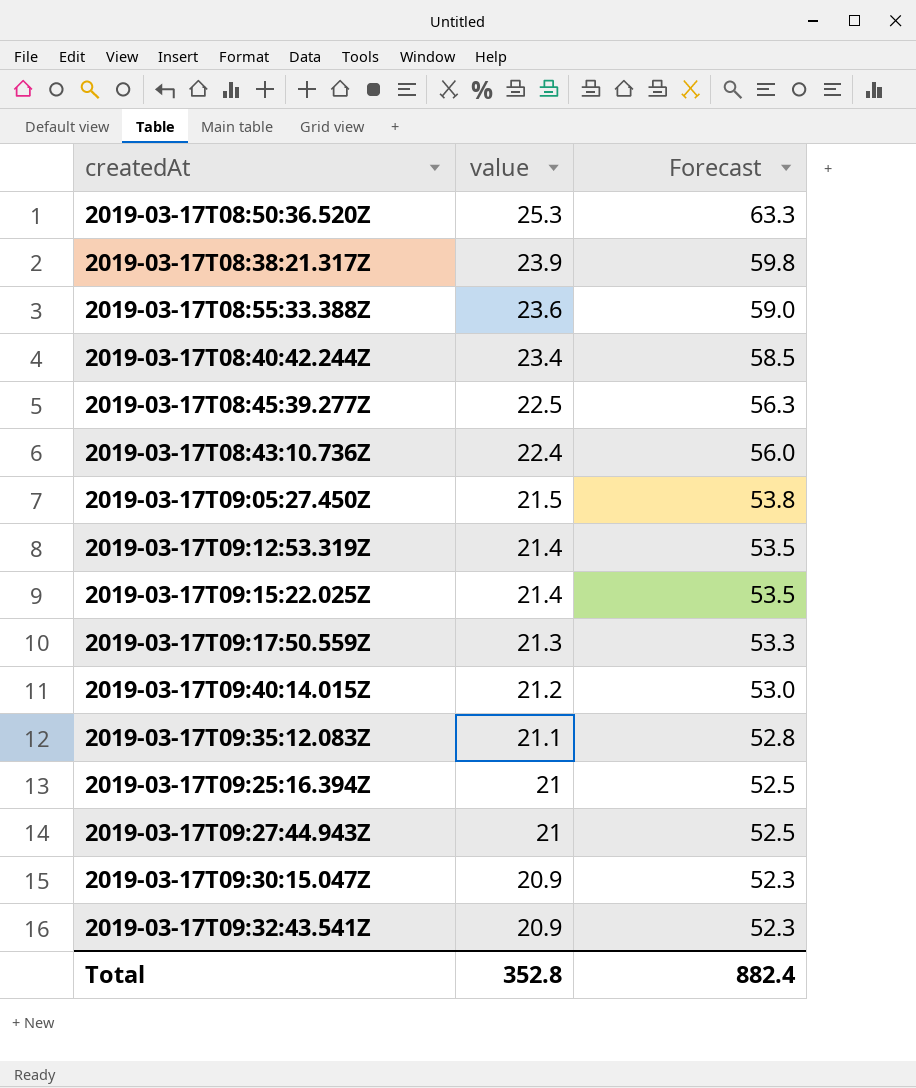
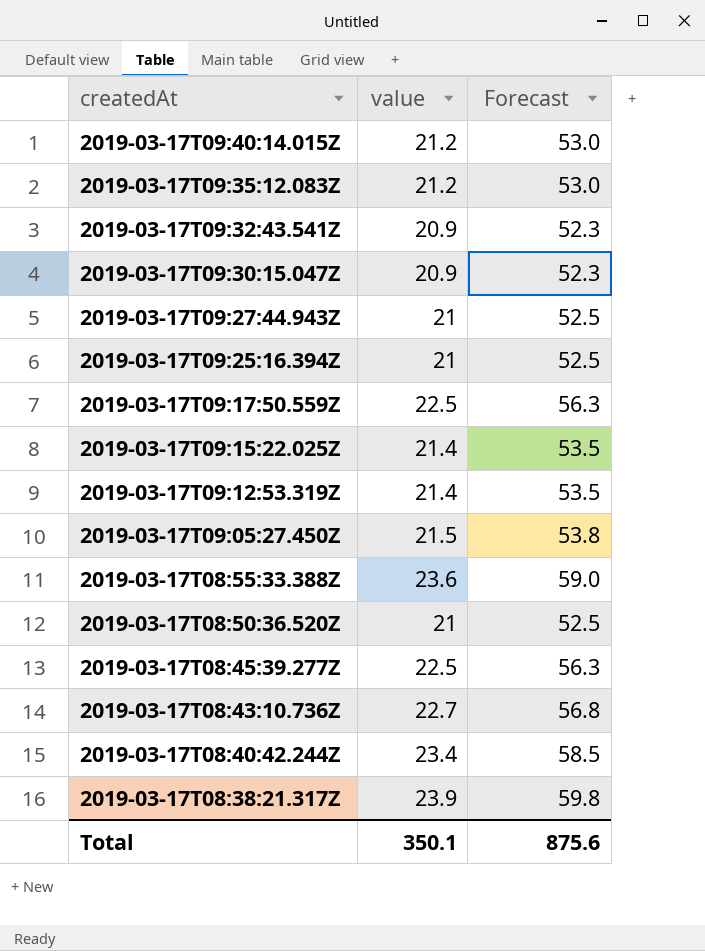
row order: value descending -> createdAt descending
2019-03-17T09:35:12.083Z | value: 21.1 -> 21.2
2019-03-17T09:35:12.083Z | Forecast: 52.8 -> 53.0
2019-03-17T09:17:50.559Z | value: 21.3 -> 22.5
2019-03-17T09:17:50.559Z | Forecast: 53.3 -> 56.3
2019-03-17T08:50:36.520Z | value: 25.3 -> 21
2019-03-17T08:50:36.520Z | Forecast: 63.3 -> 52.5
2019-03-17T08:43:10.736Z | value: 22.4 -> 22.7
2019-03-17T08:43:10.736Z | Forecast: 56.0 -> 56.8
Total | value: 352.8 -> 350.1
Total | Forecast: 882.4 -> 875.6

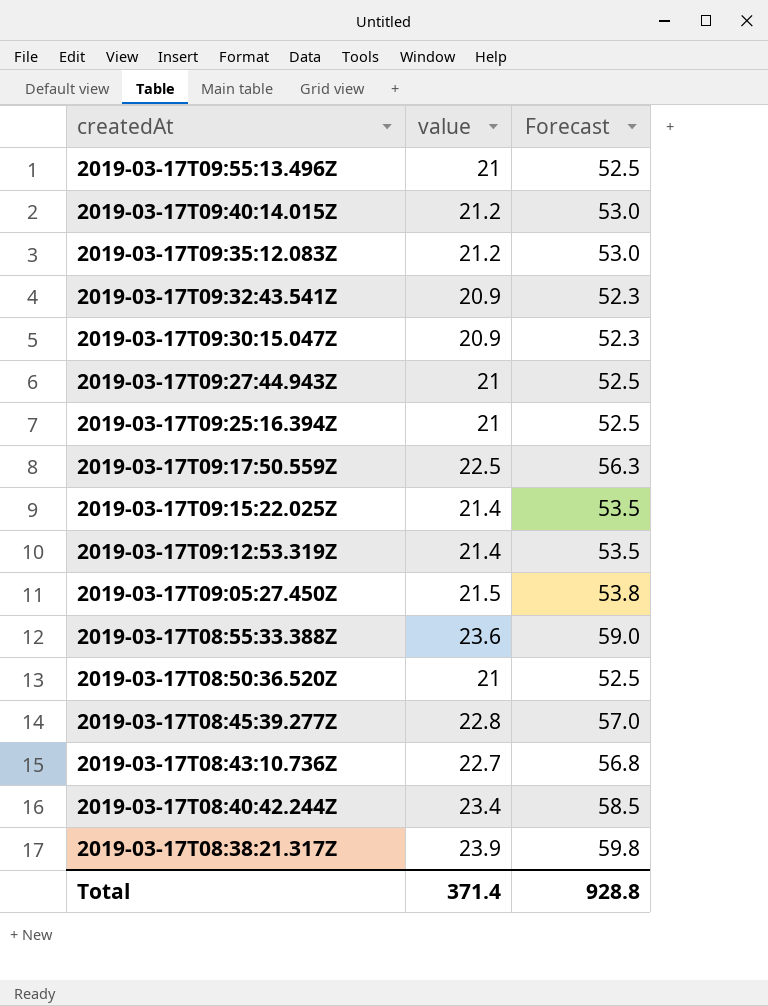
row 2019-03-17T09:55:13.496Z: none -> 21 | 52.5
2019-03-17T08:45:39.277Z | value: 22.5 -> 22.8
2019-03-17T08:45:39.277Z | Forecast: 56.3 -> 57.0
Total | value: 350.1 -> 371.4
Total | Forecast: 875.6 -> 928.8

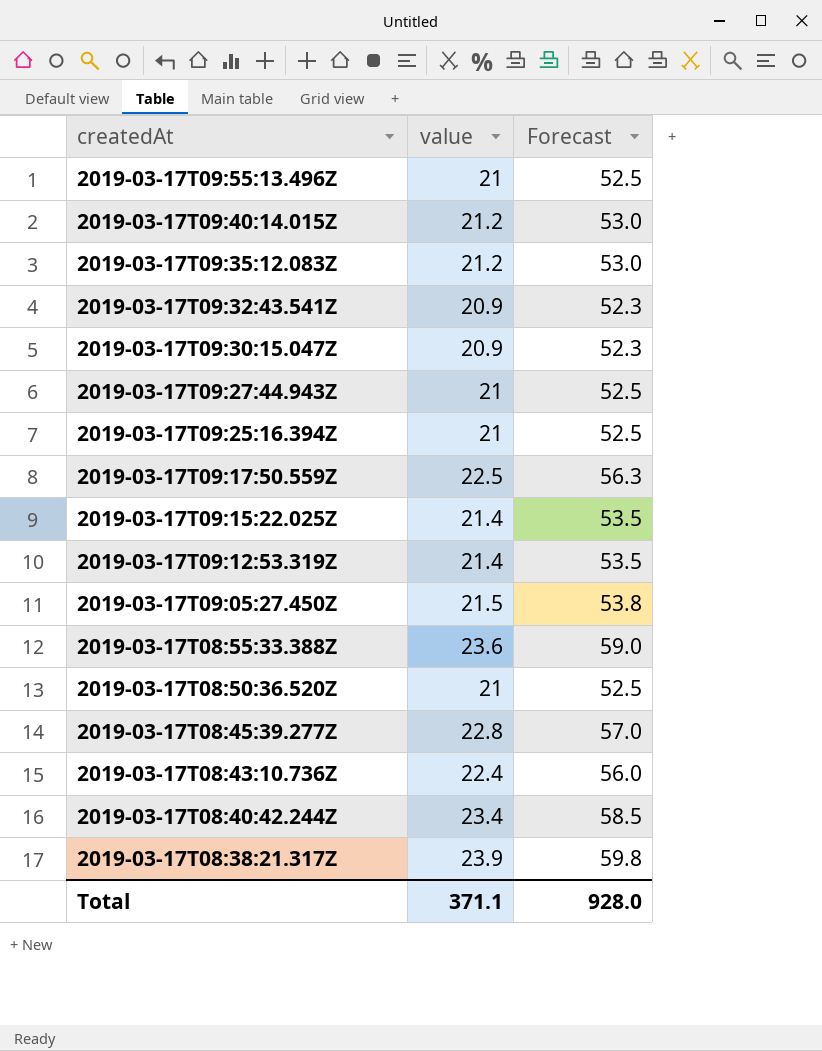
2019-03-17T08:43:10.736Z | value: 22.7 -> 22.4
2019-03-17T08:43:10.736Z | Forecast: 56.8 -> 56.0
Total | value: 371.4 -> 371.1
Total | Forecast: 928.8 -> 928.0

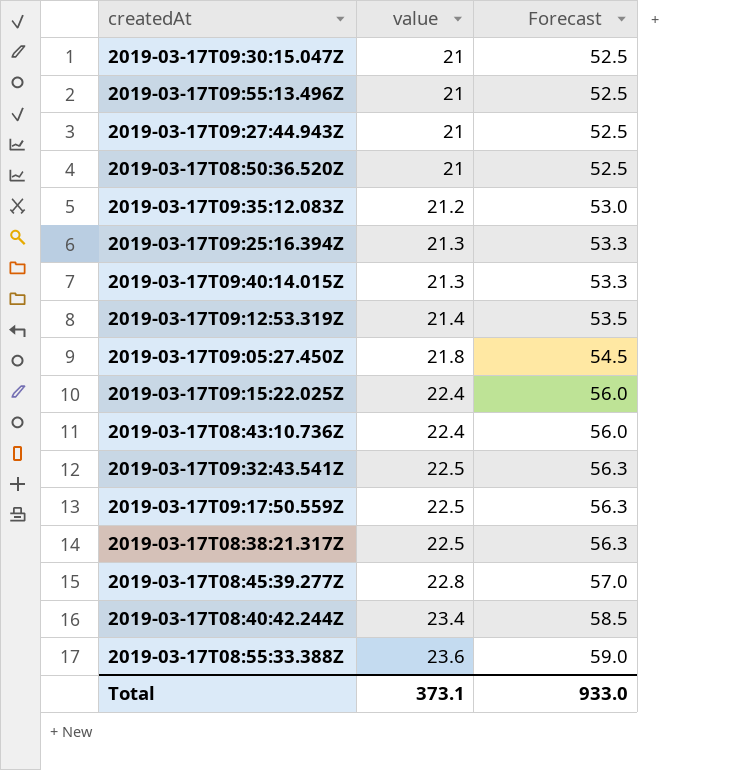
row order: createdAt descending -> value ascending
2019-03-17T09:30:15.047Z | value: 20.9 -> 21
2019-03-17T09:30:15.047Z | Forecast: 52.3 -> 52.5
2019-03-17T09:25:16.394Z | value: 21 -> 21.3
2019-03-17T09:25:16.394Z | Forecast: 52.5 -> 53.3
2019-03-17T09:40:14.015Z | value: 21.2 -> 21.3
2019-03-17T09:40:14.015Z | Forecast: 53.0 -> 53.3
2019-03-17T09:05:27.450Z | value: 21.5 -> 21.8
2019-03-17T09:05:27.450Z | Forecast: 53.8 -> 54.5
2019-03-17T09:15:22.025Z | value: 21.4 -> 22.4
2019-03-17T09:15:22.025Z | Forecast: 53.5 -> 56.0
2019-03-17T09:32:43.541Z | value: 20.9 -> 22.5
2019-03-17T09:32:43.541Z | Forecast: 52.3 -> 56.3
2019-03-17T08:38:21.317Z | value: 23.9 -> 22.5
2019-03-17T08:38:21.317Z | Forecast: 59.8 -> 56.3
Total | value: 371.1 -> 373.1
Total | Forecast: 928.0 -> 933.0

